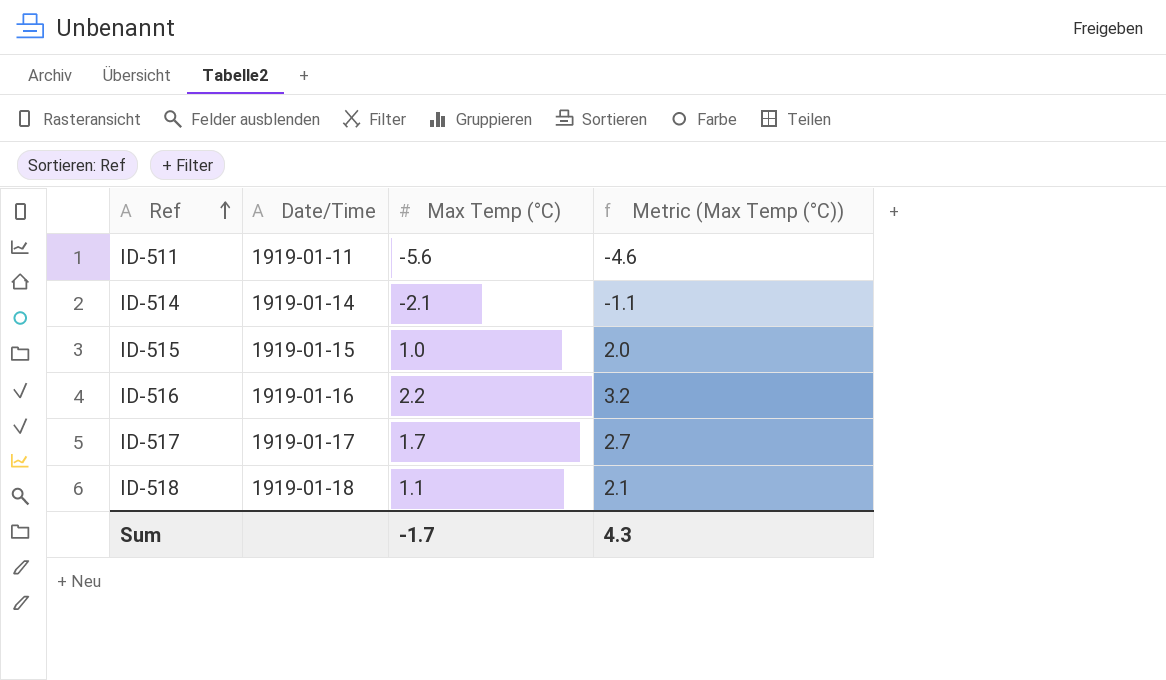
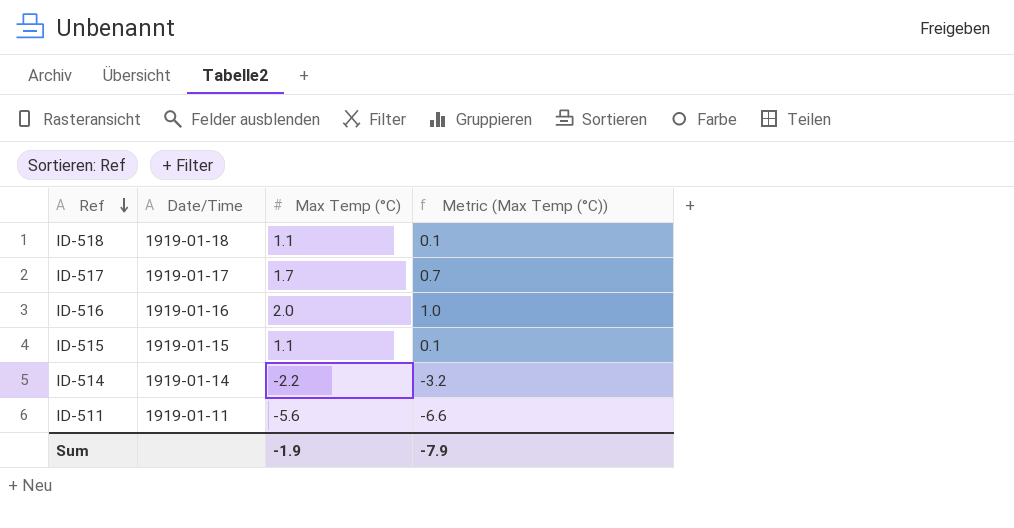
row order: Ref ascending -> Ref descending
column Metric (Max Temp (°C)) | formula: [Max Temp (°C)] + 1 -> [Max Temp (°C)] - 1
ID-516 | Max Temp (°C): 2.2 -> 2.0
ID-515 | Max Temp (°C): 1.0 -> 1.1
ID-514 | Max Temp (°C): -2.1 -> -2.2
Sum | Max Temp (°C): -1.7 -> -1.9
Sum | Metric (Max Temp (°C)): 4.3 -> -7.9

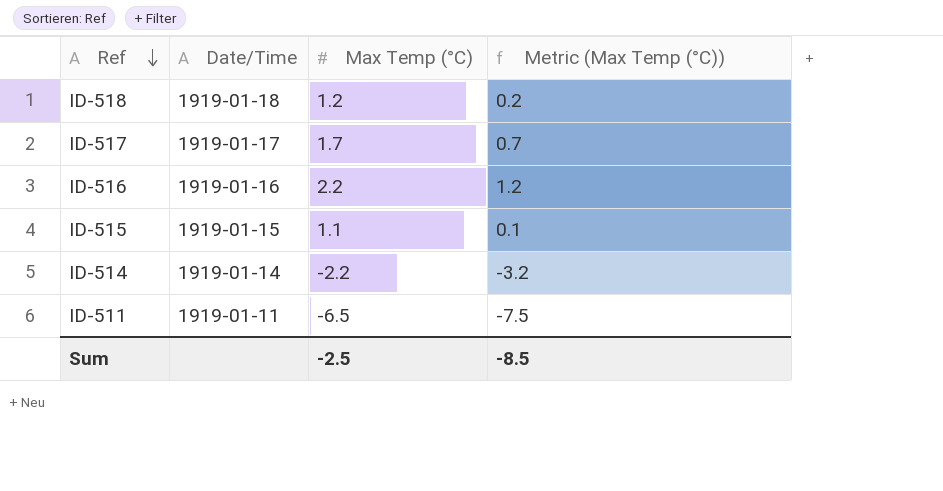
ID-518 | Max Temp (°C): 1.1 -> 1.2
ID-518 | Metric (Max Temp (°C)): 0.1 -> 0.2
ID-516 | Max Temp (°C): 2.0 -> 2.2
ID-516 | Metric (Max Temp (°C)): 1.0 -> 1.2
ID-511 | Max Temp (°C): -5.6 -> -6.5
ID-511 | Metric (Max Temp (°C)): -6.6 -> -7.5
Sum | Max Temp (°C): -1.9 -> -2.5
Sum | Metric (Max Temp (°C)): -7.9 -> -8.5

